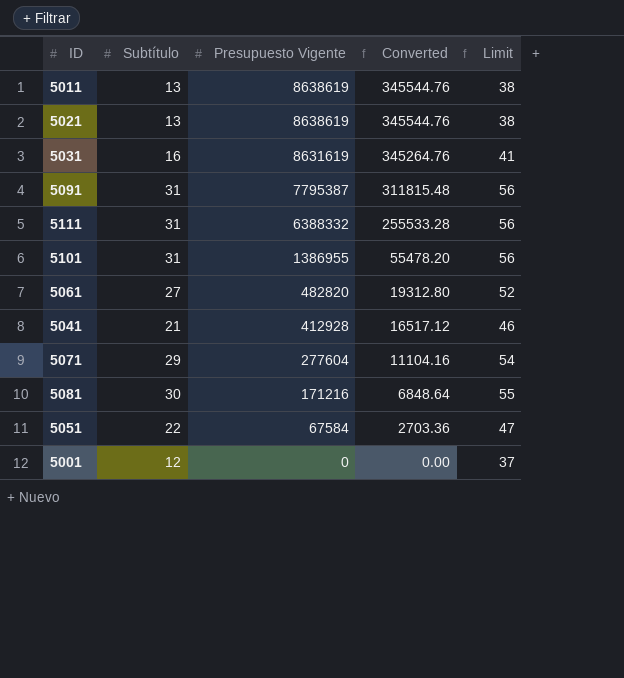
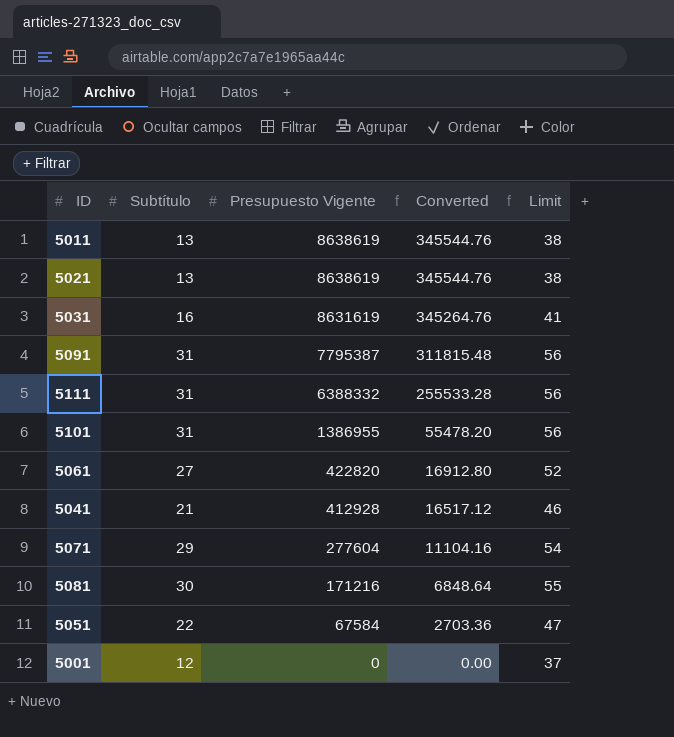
5061 | Presupuesto Vigente: 482820 -> 422820
5061 | Converted: 19312.80 -> 16912.80

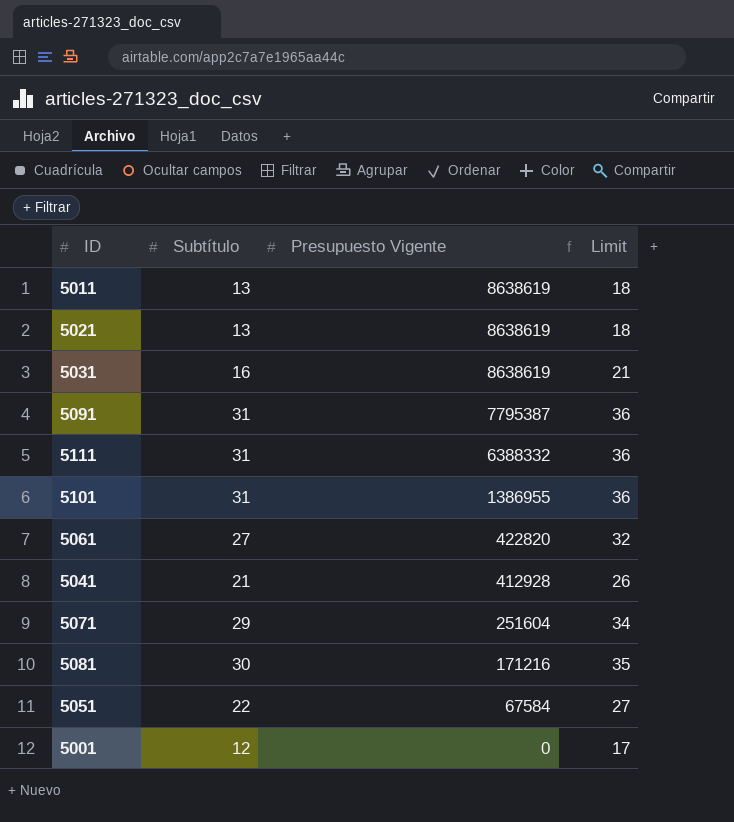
column Converted | formula: [Presupuesto Vigente] * 0.04 -> none
column Limit | formula: [Subtítulo] + 25 -> [Subtítulo] + 5
5031 | Presupuesto Vigente: 8631619 -> 8638619
5071 | Presupuesto Vigente: 277604 -> 251604

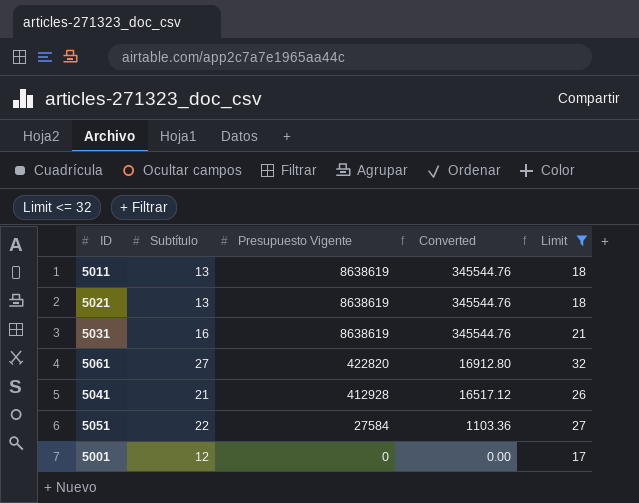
filter: none -> Limit <= 32
column Converted | formula: none -> [Presupuesto Vigente] * 0.04
5051 | Presupuesto Vigente: 67584 -> 27584

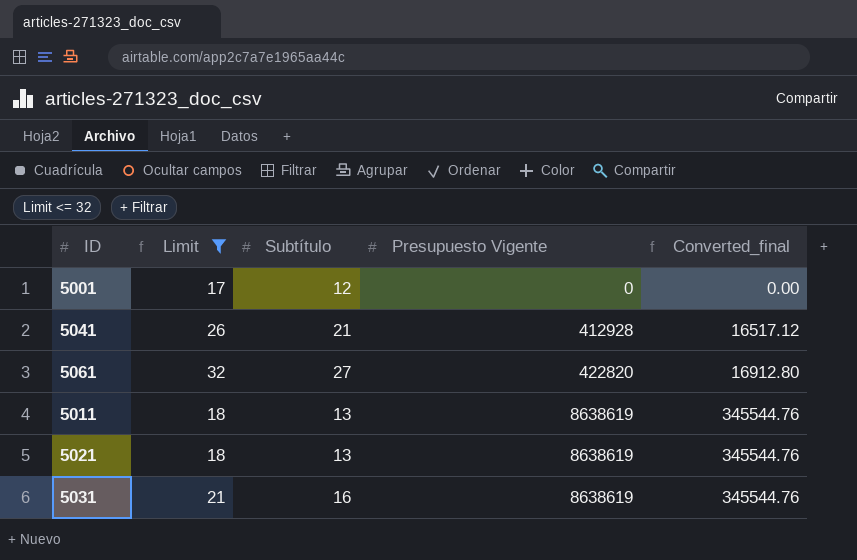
row order: Presupuesto Vigente descending -> Presupuesto Vigente ascending
column Limit | position: 5 -> 2
column name: Converted -> Converted_final
row 5051: 22 | 27584 | 1103.36 | 27 -> none

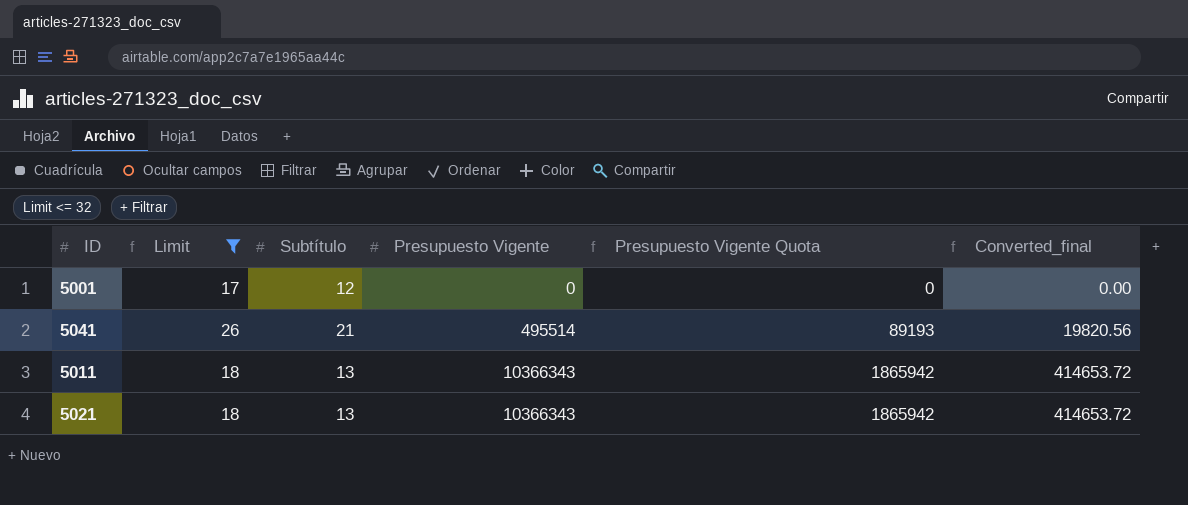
column Presupuesto Vigente Quota | formula: none -> [Presupuesto Vigente] * 0.18
row 5061: 32 | 27 | 422820 | 16912.80 -> none
row 5031: 21 | 16 | 8638619 | 345544.76 -> none
5041 | Presupuesto Vigente: 412928 -> 495514
5041 | Converted_final: 16517.12 -> 19820.56
5011 | Presupuesto Vigente: 8638619 -> 10366343
5011 | Converted_final: 345544.76 -> 414653.72
5021 | Presupuesto Vigente: 8638619 -> 10366343
5021 | Converted_final: 345544.76 -> 414653.72

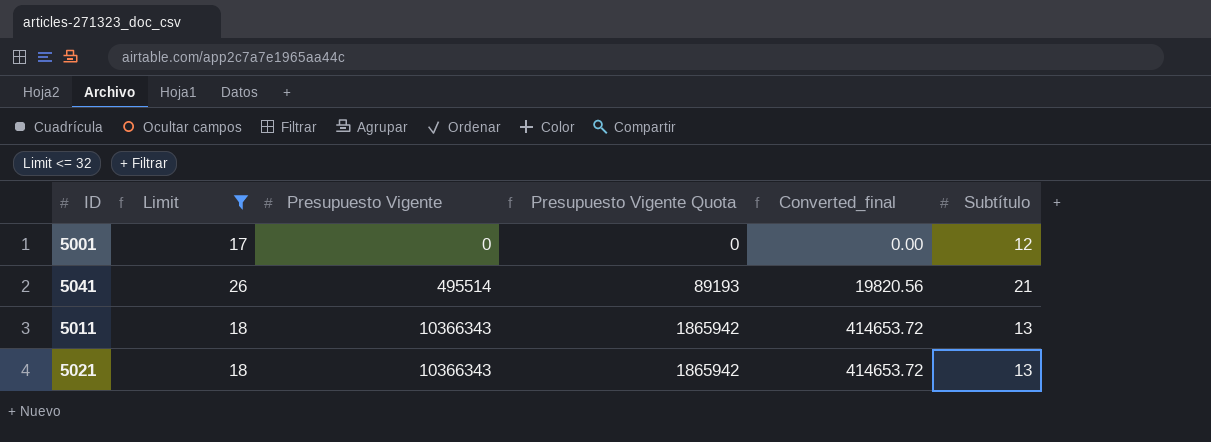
column Subtítulo | position: 3 -> 6

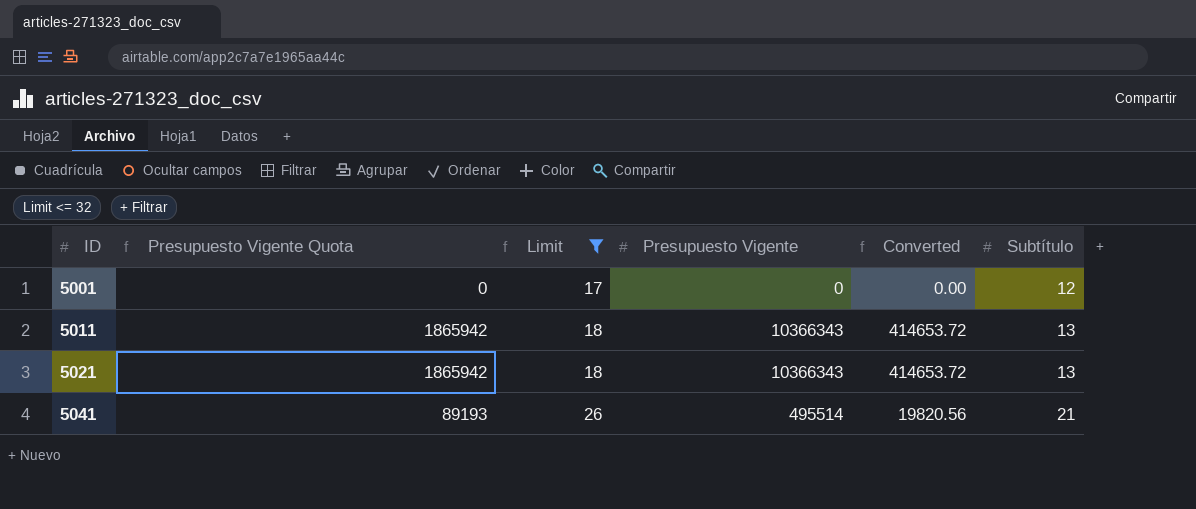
row order: Presupuesto Vigente ascending -> ID ascending
column Presupuesto Vigente Quota | position: 4 -> 2
column name: Converted_final -> Converted

